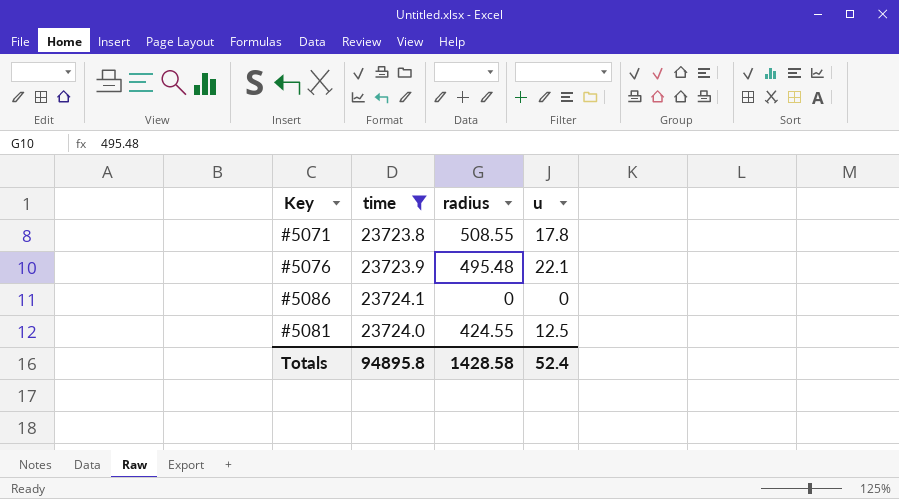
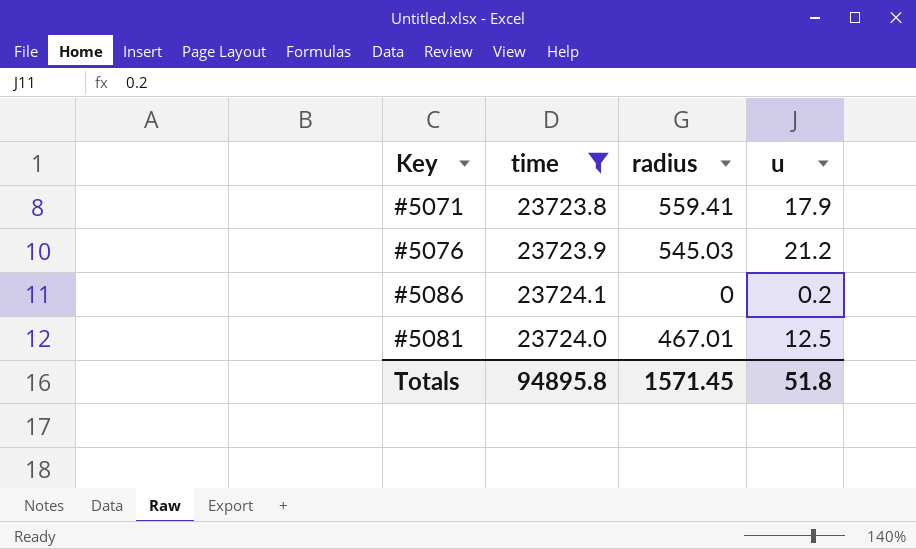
#5071 | radius: 508.55 -> 559.41
#5071 | u: 17.8 -> 17.9
#5076 | radius: 495.48 -> 545.03
#5076 | u: 22.1 -> 21.2
#5086 | u: 0 -> 0.2
#5081 | radius: 424.55 -> 467.01
Totals | radius: 1428.58 -> 1571.45
Totals | u: 52.4 -> 51.8

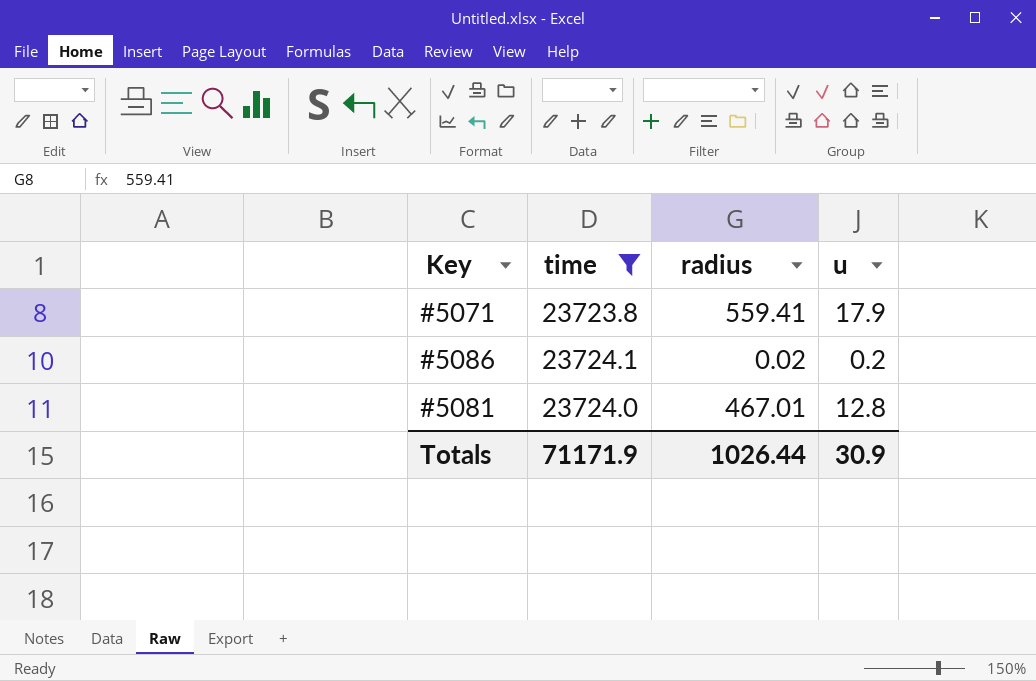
row #5076: 23723.9 | 545.03 | 21.2 -> none
#5086 | radius: 0 -> 0.02
#5081 | u: 12.5 -> 12.8
Totals | time: 94895.8 -> 71171.9
Totals | radius: 1571.45 -> 1026.44
Totals | u: 51.8 -> 30.9

